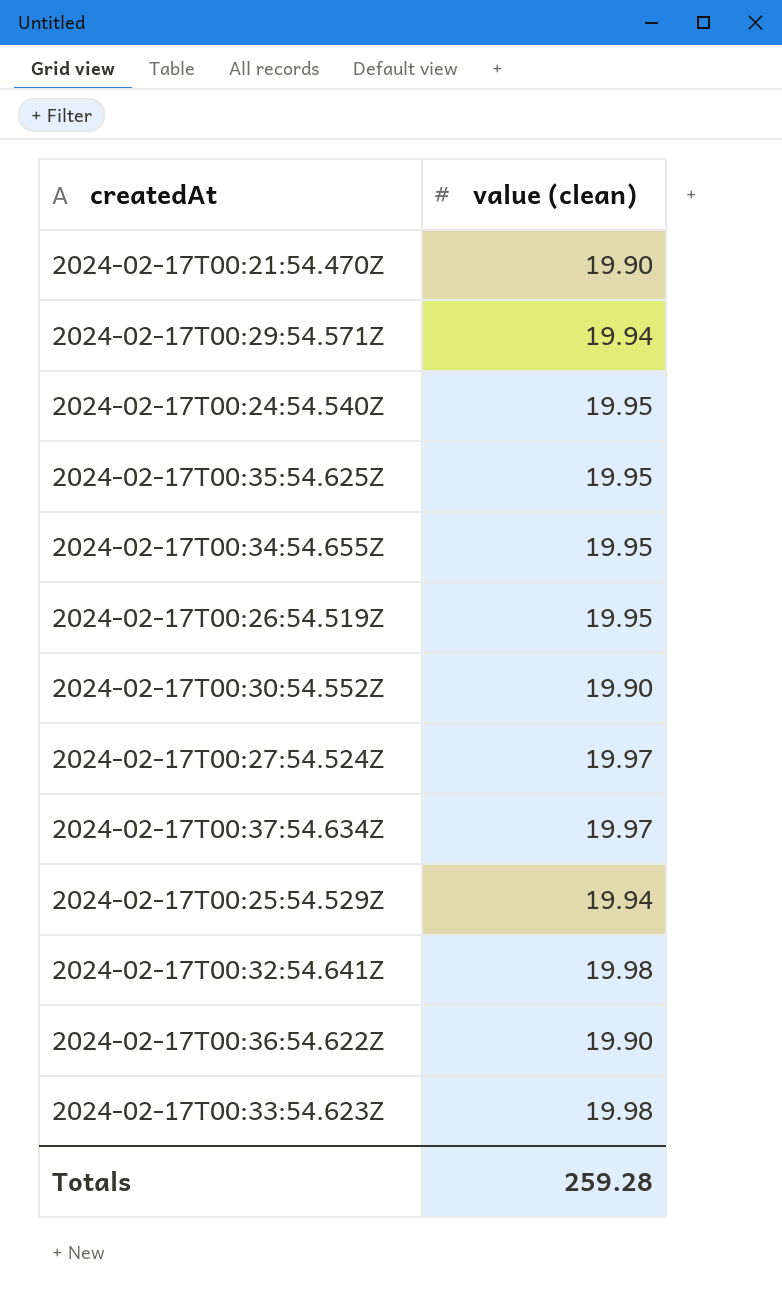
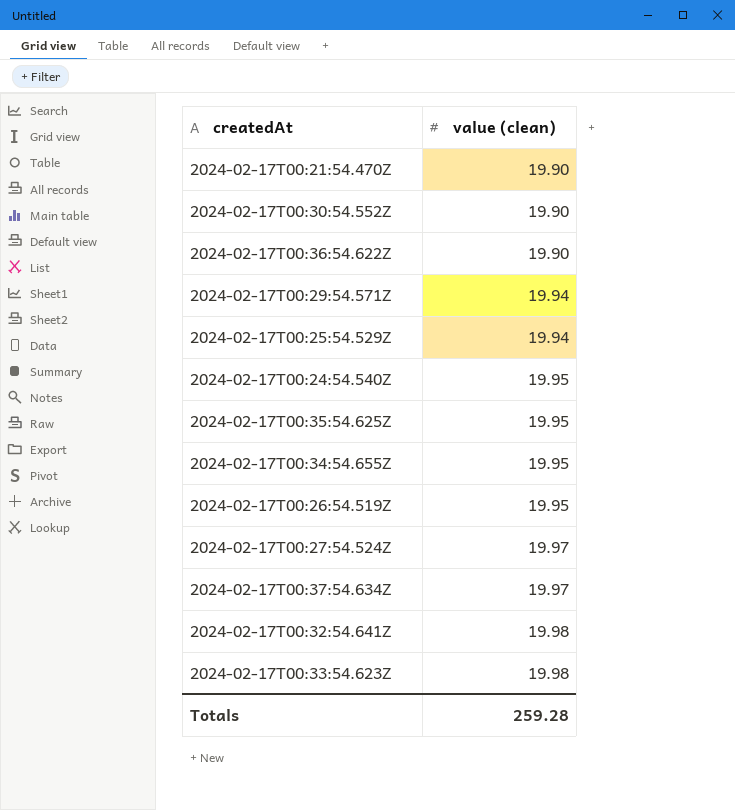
row order: none -> value (clean) ascending

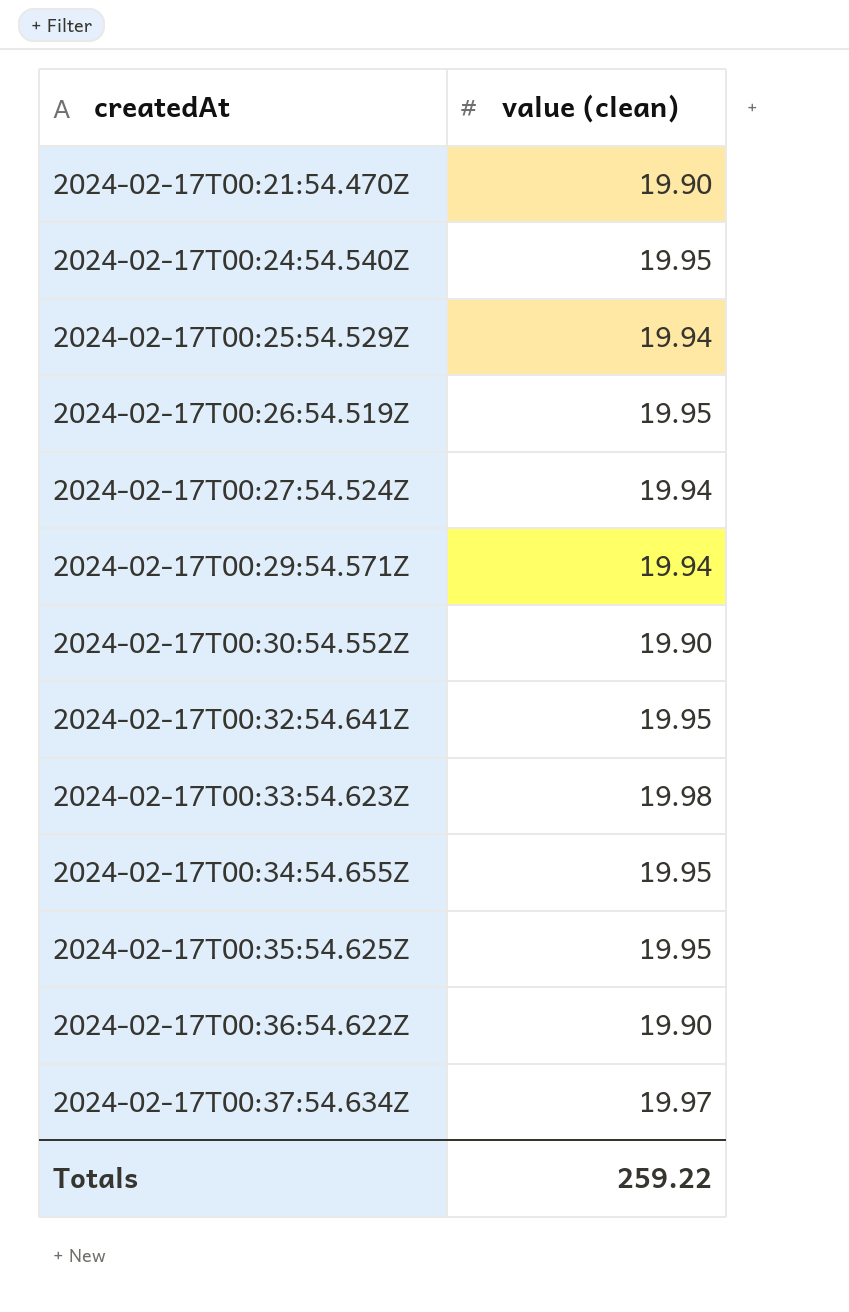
row order: value (clean) ascending -> createdAt ascending
2024-02-17T00:27:54.524Z | value (clean): 19.97 -> 19.94
2024-02-17T00:32:54.641Z | value (clean): 19.98 -> 19.95
Totals | value (clean): 259.28 -> 259.22

